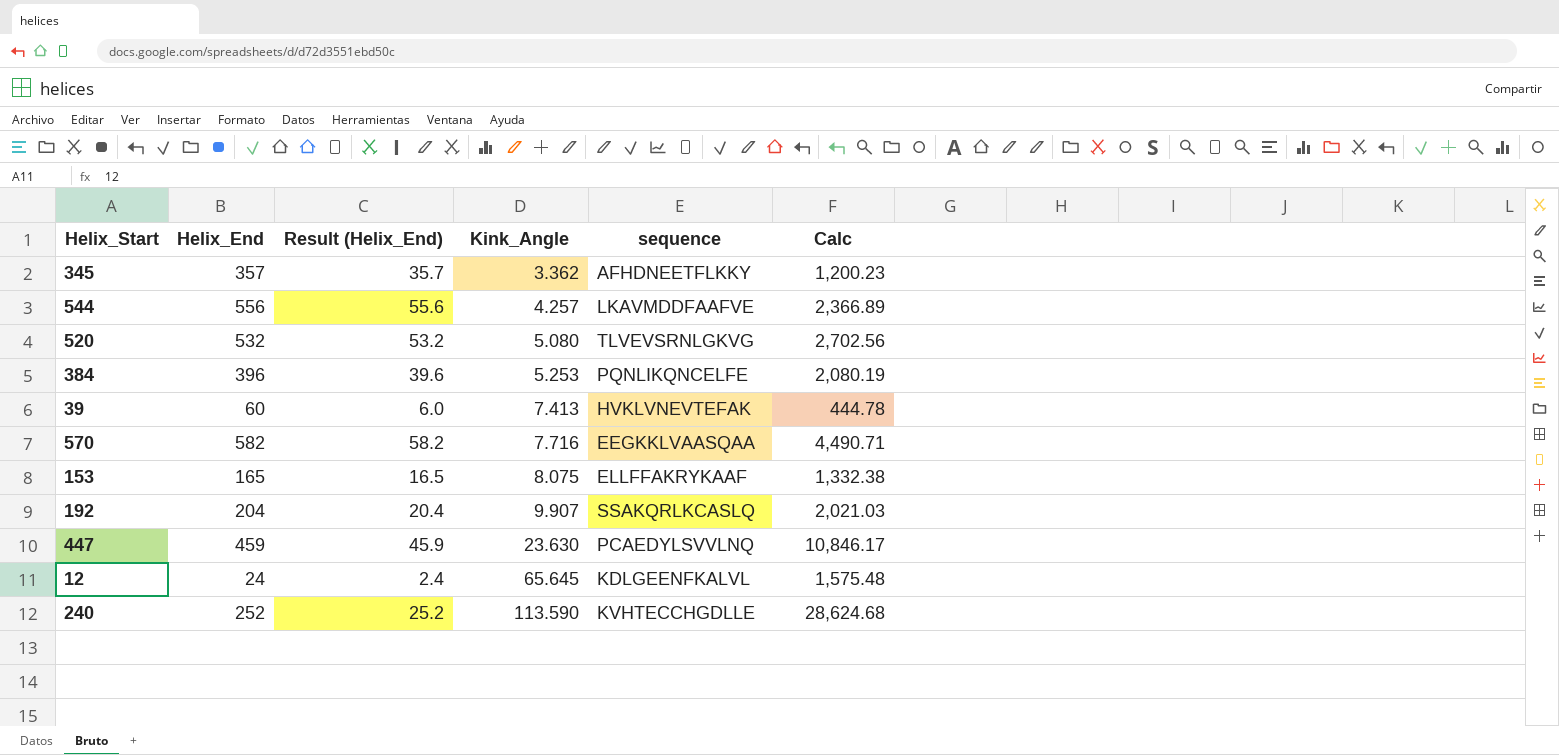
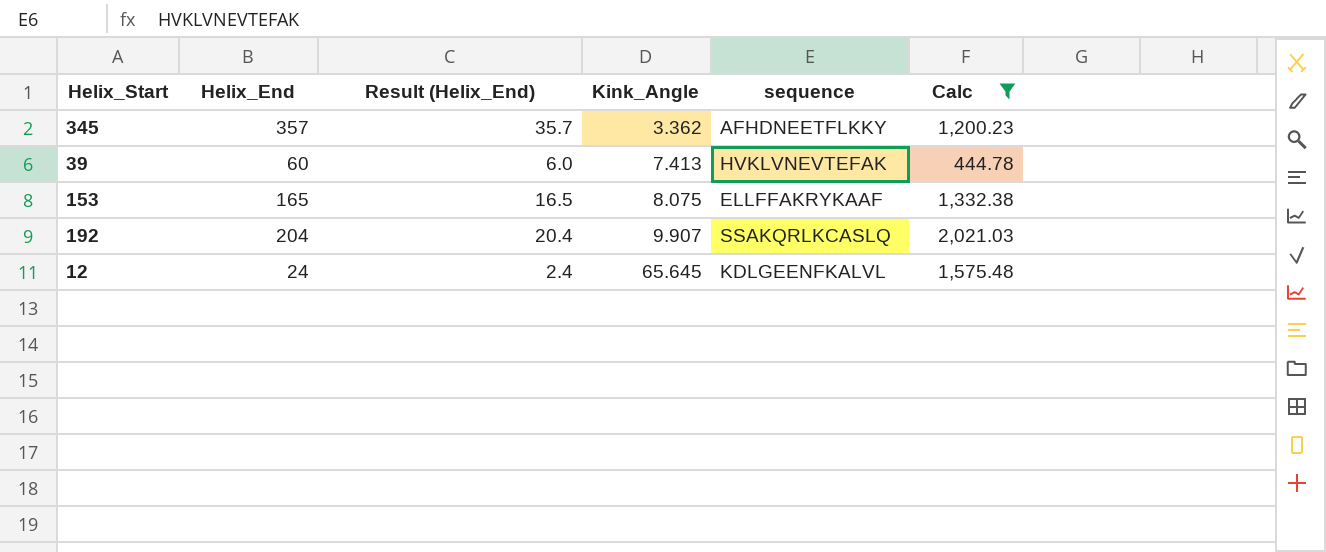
filter: none -> Calc <= 2,021.03

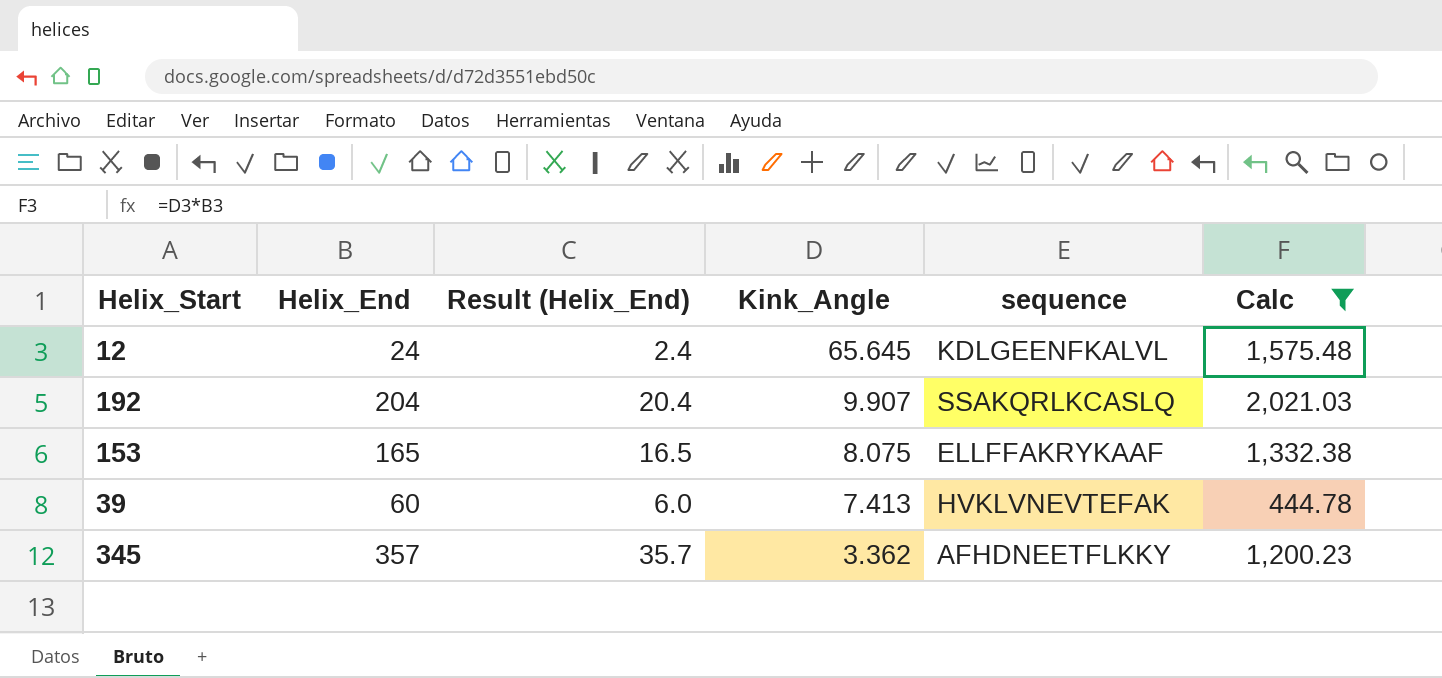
row order: Kink_Angle ascending -> Kink_Angle descending

